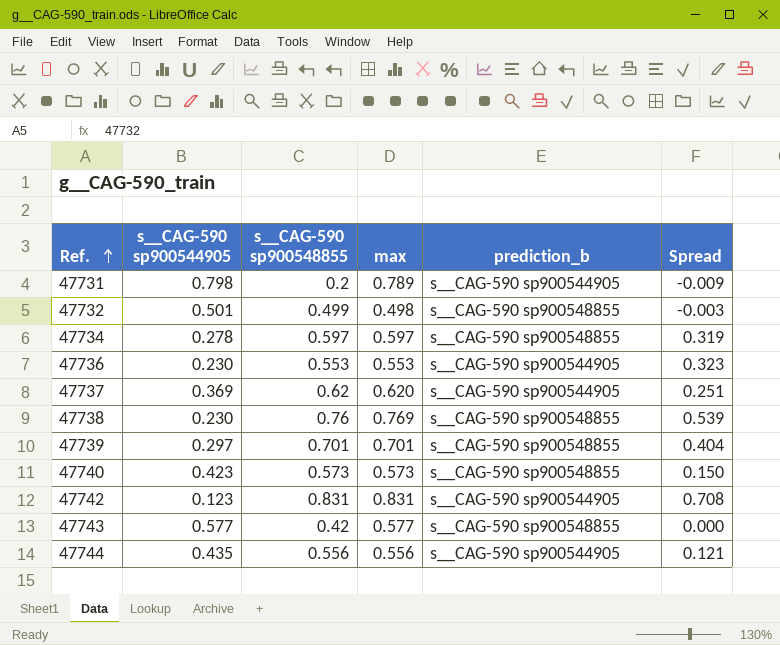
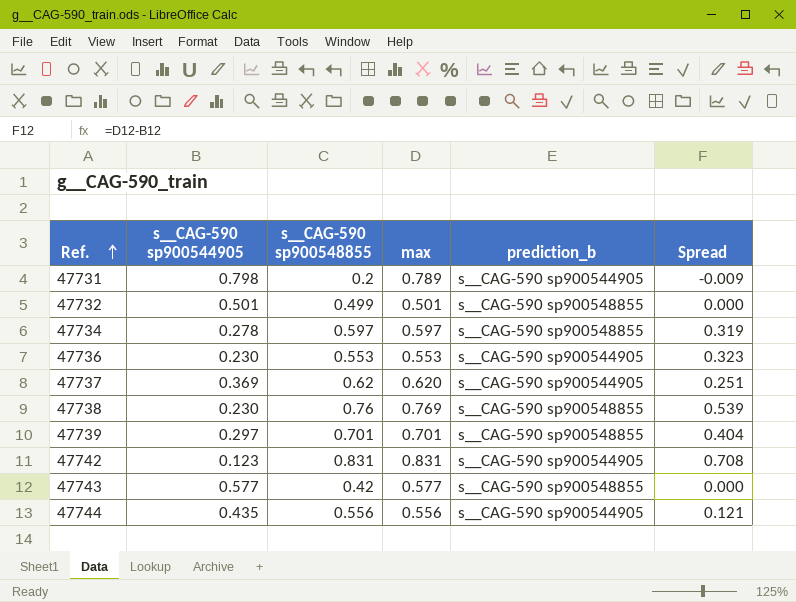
row 47740: 0.423 | 0.573 | 0.573 | s__CAG-590 sp900548855 | 0.150 -> none
47732 | max: 0.498 -> 0.501
47732 | Spread: -0.003 -> 0.000

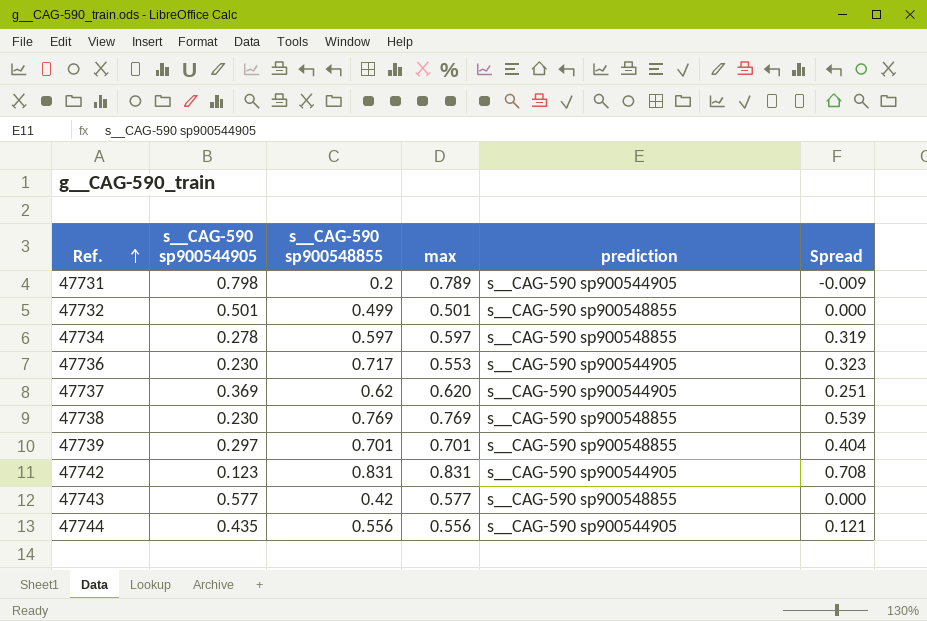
column name: prediction_b -> prediction
47736 | s__CAG-590 sp900548855: 0.553 -> 0.717
47738 | s__CAG-590 sp900548855: 0.76 -> 0.769

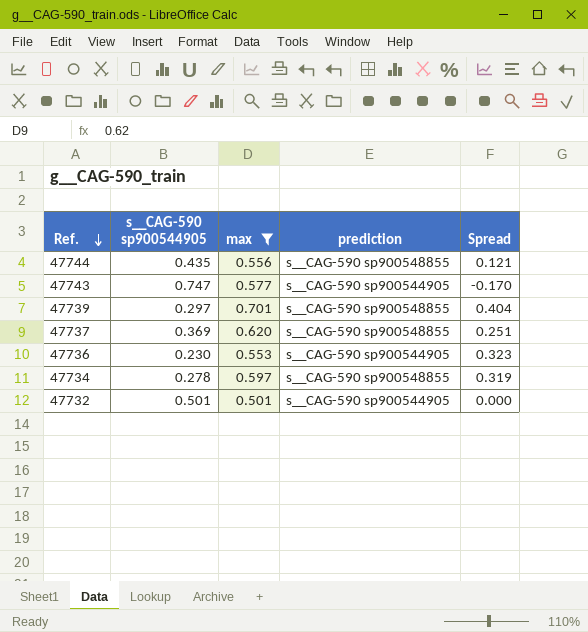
filter: none -> max <= 0.701
row order: Ref. ascending -> Ref. descending
column s__CAG-590 sp900548855 | position: 3 -> none
47744 | prediction: s__CAG-590 sp900544905 -> s__CAG-590 sp900548855
47743 | s__CAG-590 sp900544905: 0.577 -> 0.747
47743 | prediction: s__CAG-590 sp900548855 -> s__CAG-590 sp900544905
47743 | Spread: 0.000 -> -0.170
47737 | prediction: s__CAG-590 sp900544905 -> s__CAG-590 sp900548855
47732 | prediction: s__CAG-590 sp900548855 -> s__CAG-590 sp900544905

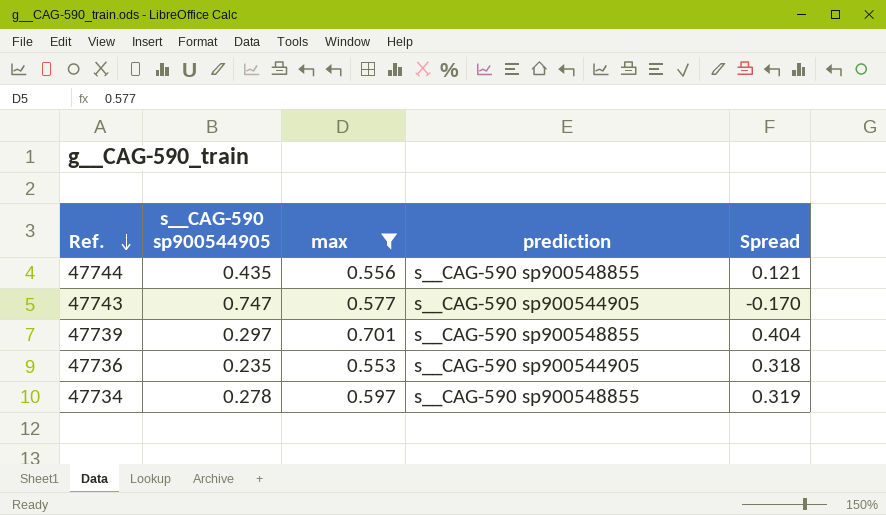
row 47737: 0.369 | 0.620 | s__CAG-590 sp900548855 | 0.251 -> none
row 47732: 0.501 | 0.501 | s__CAG-590 sp900544905 | 0.000 -> none
47736 | s__CAG-590 sp900544905: 0.230 -> 0.235
47736 | Spread: 0.323 -> 0.318

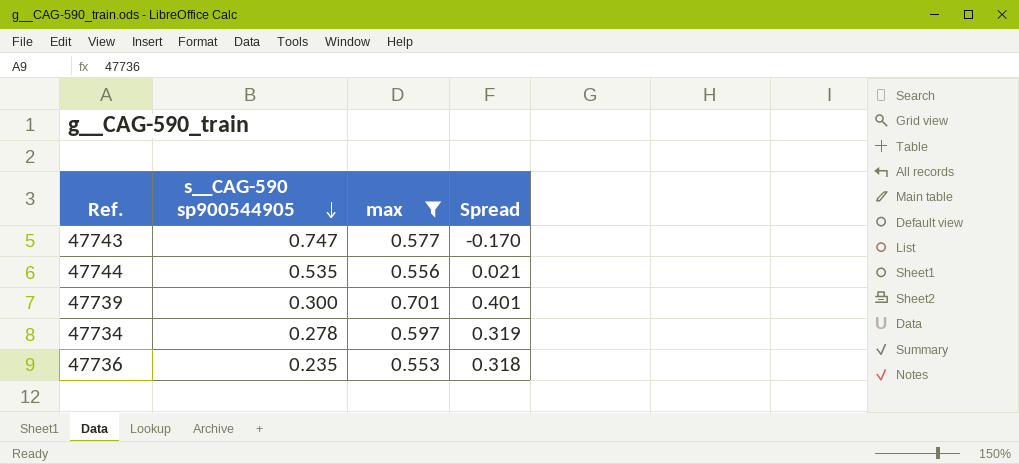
row order: Ref. descending -> s__CAG-590 sp900544905 descending
column prediction | position: 4 -> none
47744 | s__CAG-590 sp900544905: 0.435 -> 0.535
47744 | Spread: 0.121 -> 0.021
47739 | s__CAG-590 sp900544905: 0.297 -> 0.300
47739 | Spread: 0.404 -> 0.401

